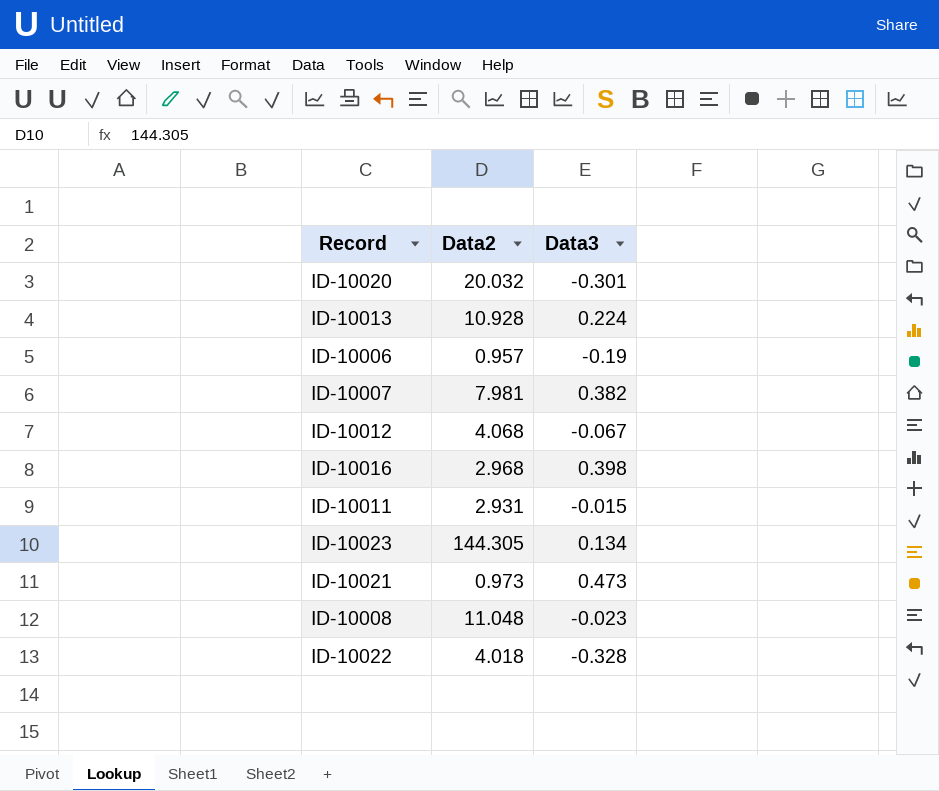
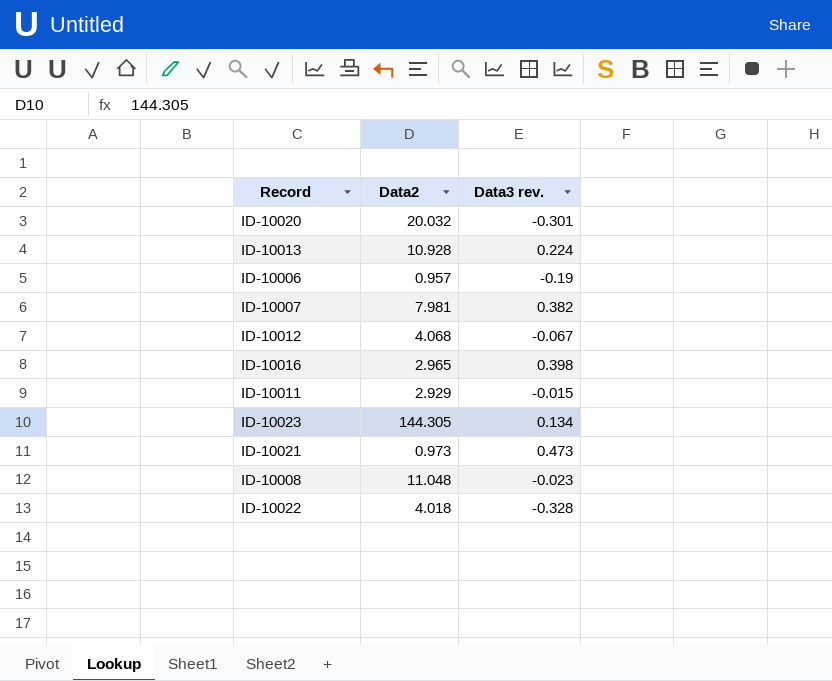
column name: Data3 -> Data3 rev.
ID-10016 | Data2: 2.968 -> 2.965
ID-10011 | Data2: 2.931 -> 2.929

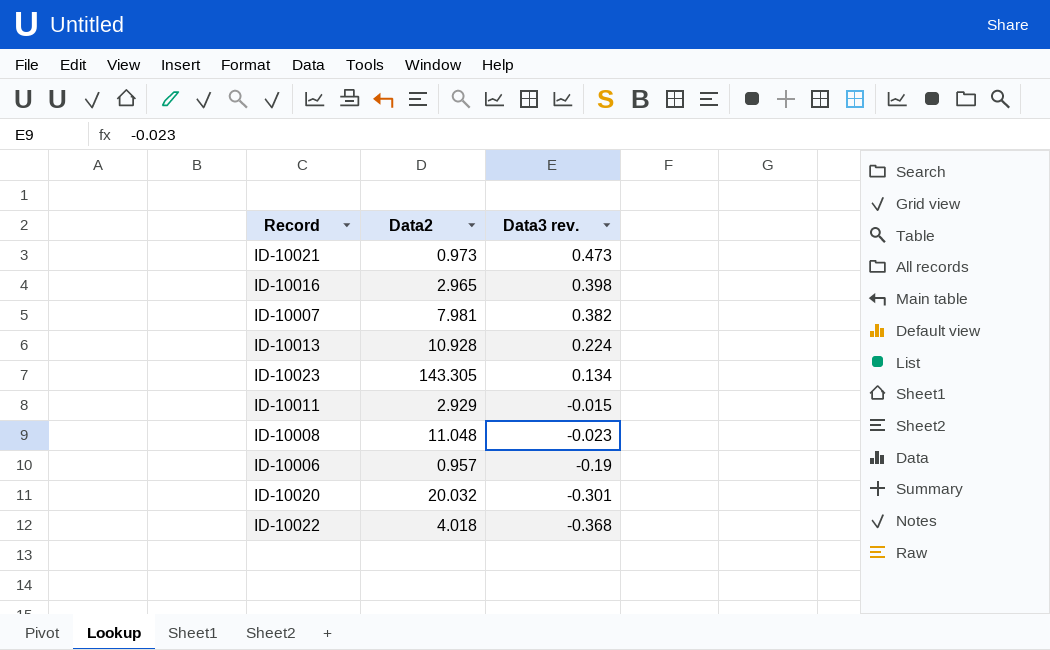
row order: none -> Data3 rev. descending
row ID-10012: 4.068 | -0.067 -> none
ID-10023 | Data2: 144.305 -> 143.305
ID-10022 | Data3 rev.: -0.328 -> -0.368

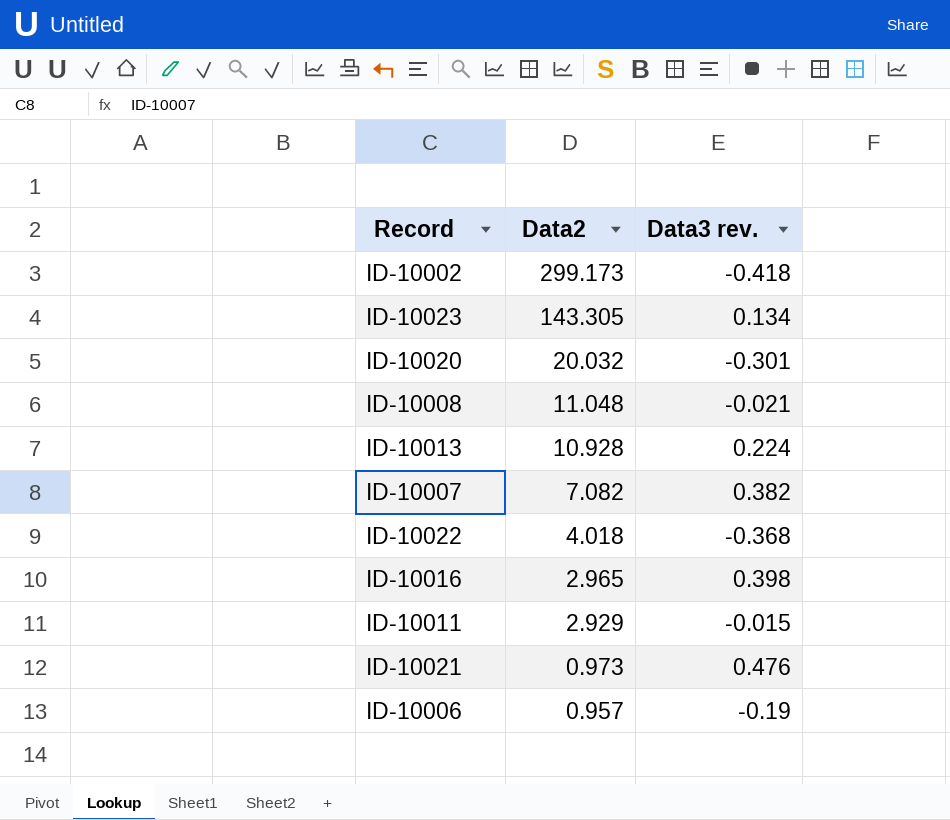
row order: Data3 rev. descending -> Data2 descending
row ID-10002: none -> 299.173 | -0.418
ID-10008 | Data3 rev.: -0.023 -> -0.021
ID-10007 | Data2: 7.981 -> 7.082
ID-10021 | Data3 rev.: 0.473 -> 0.476

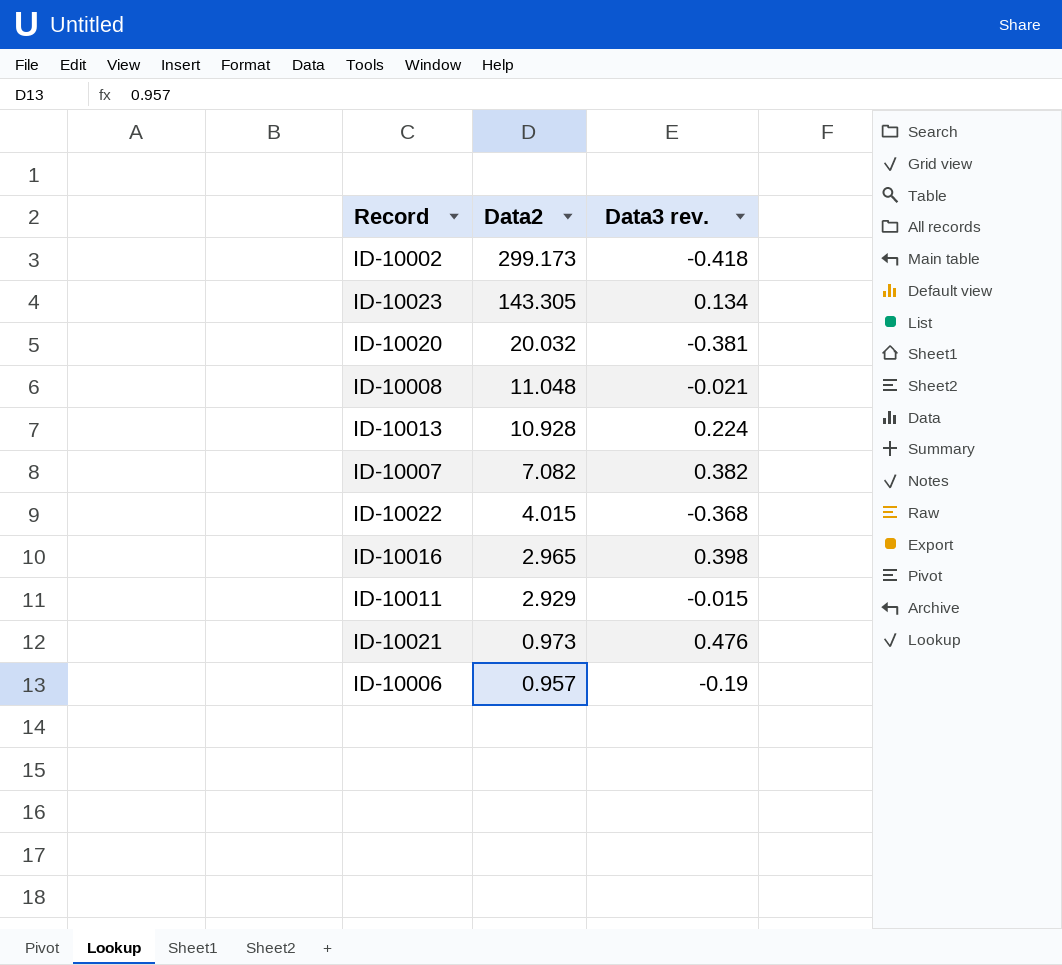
ID-10020 | Data3 rev.: -0.301 -> -0.381
ID-10022 | Data2: 4.018 -> 4.015

